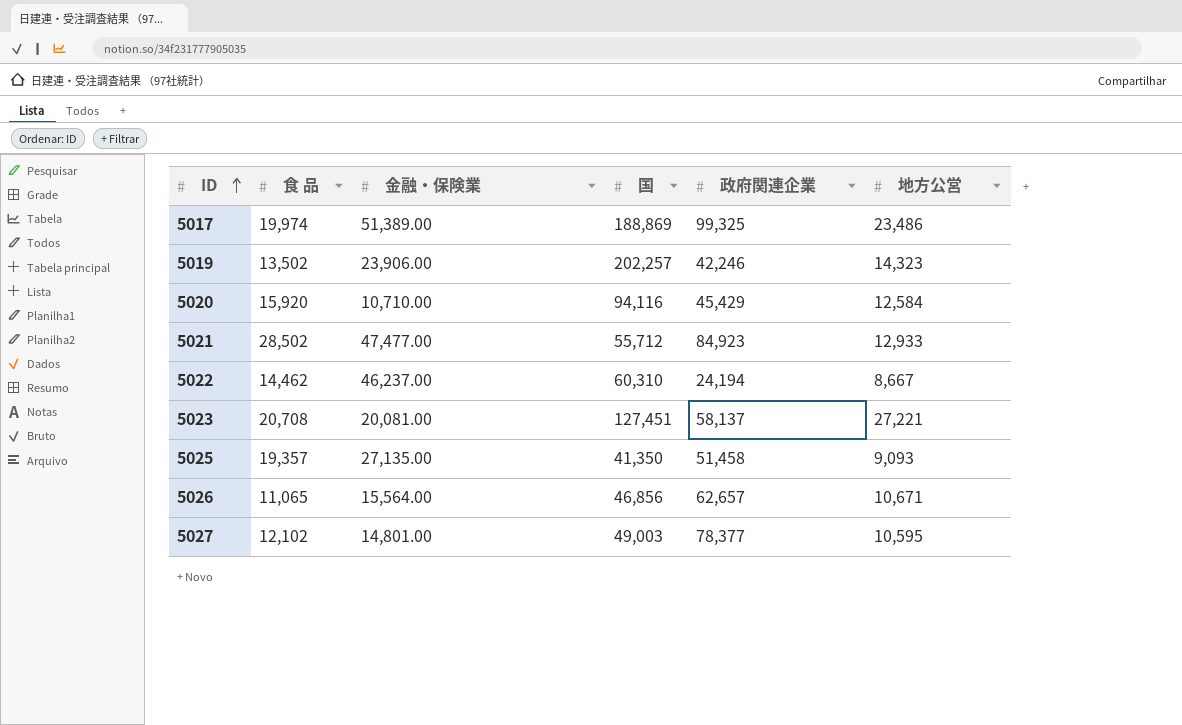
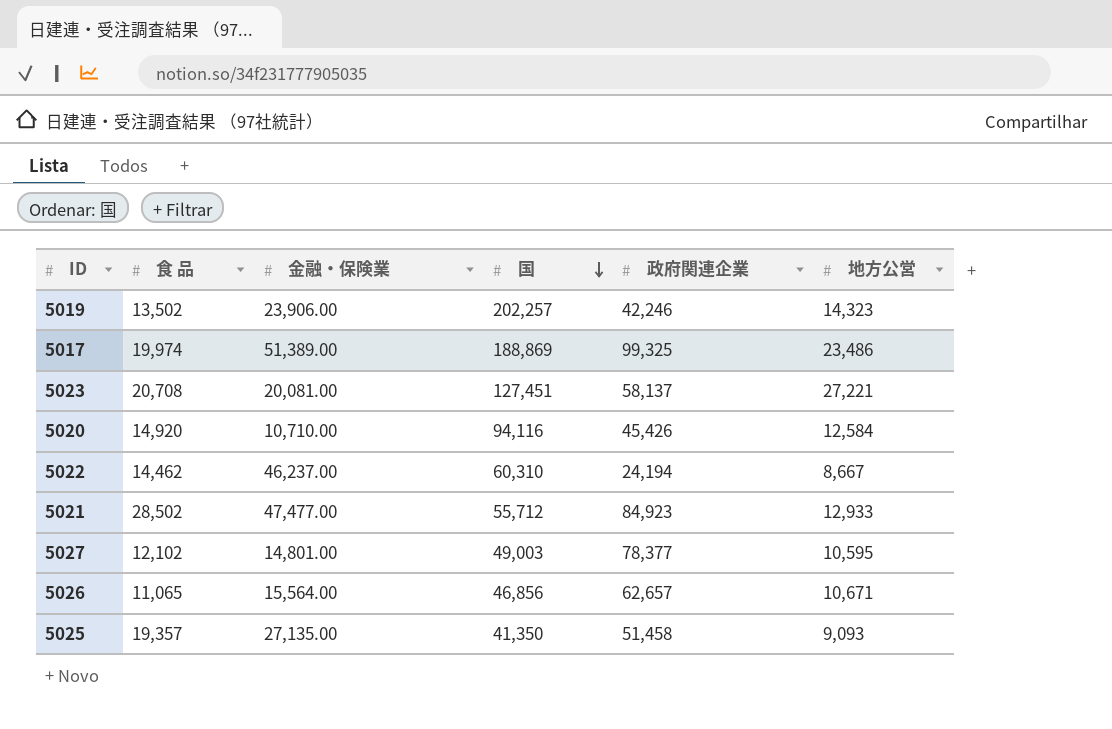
row order: ID ascending -> 国 descending
5020 | 食 品: 15,920 -> 14,920
5020 | 政府関連企業: 45,429 -> 45,426

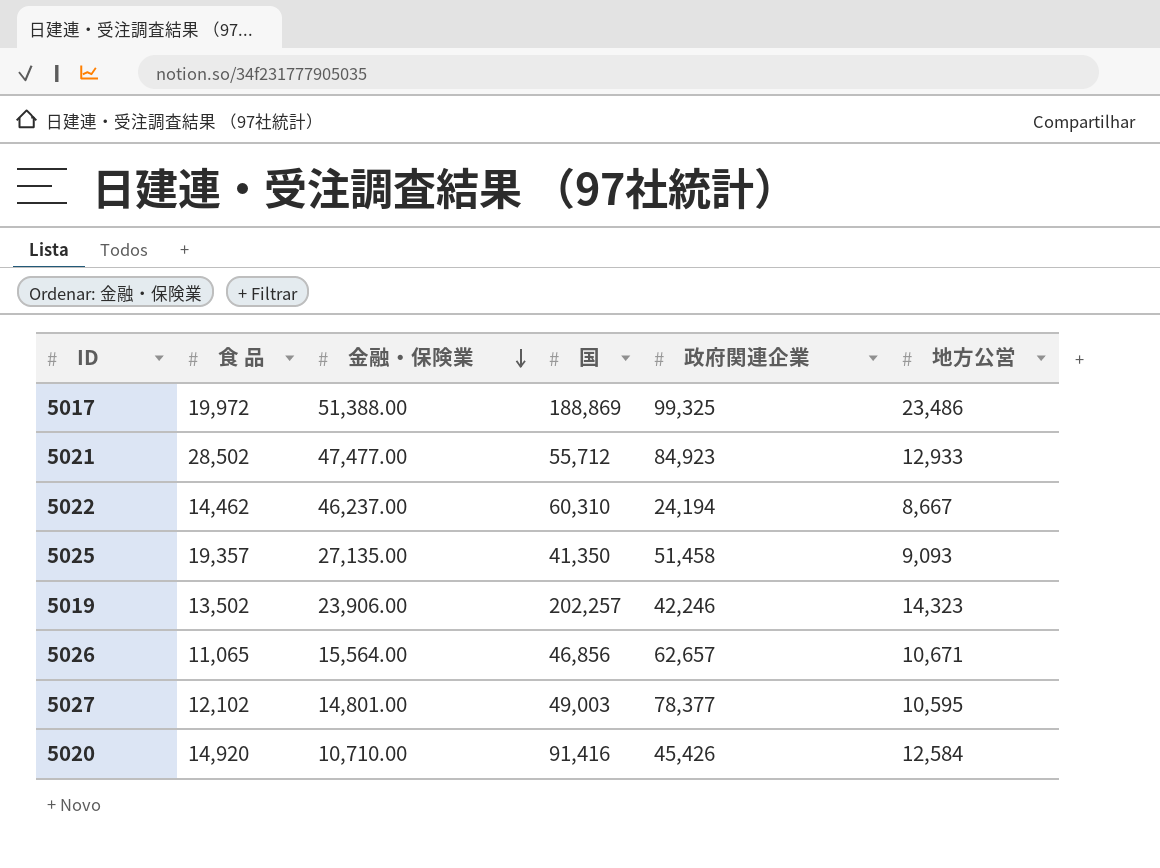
row order: 国 descending -> 金融・保険業 descending
row 5023: 20,708 | 20,081.00 | 127,451 | 58,137 | 27,221 -> none
5017 | 食 品: 19,974 -> 19,972
5017 | 金融・保険業: 51,389.00 -> 51,388.00
5020 | 国: 94,116 -> 91,416

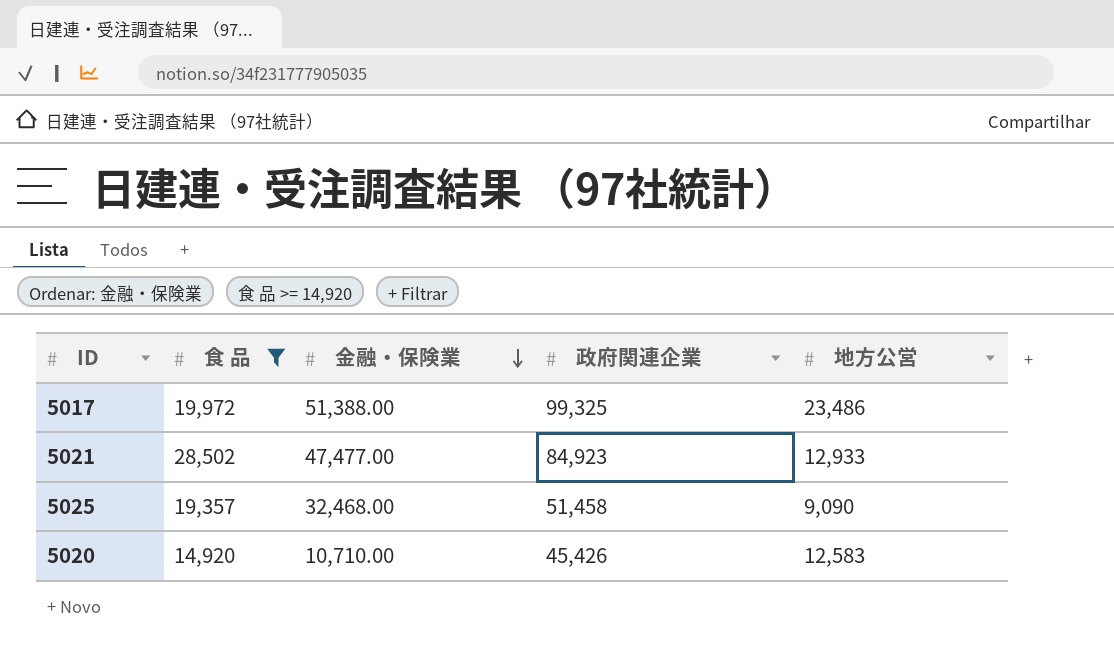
filter: none -> 食 品 >= 14,920
column 国 | position: 4 -> none
5025 | 金融・保険業: 27,135.00 -> 32,468.00
5025 | 地方公営: 9,093 -> 9,090
5020 | 地方公営: 12,584 -> 12,583

